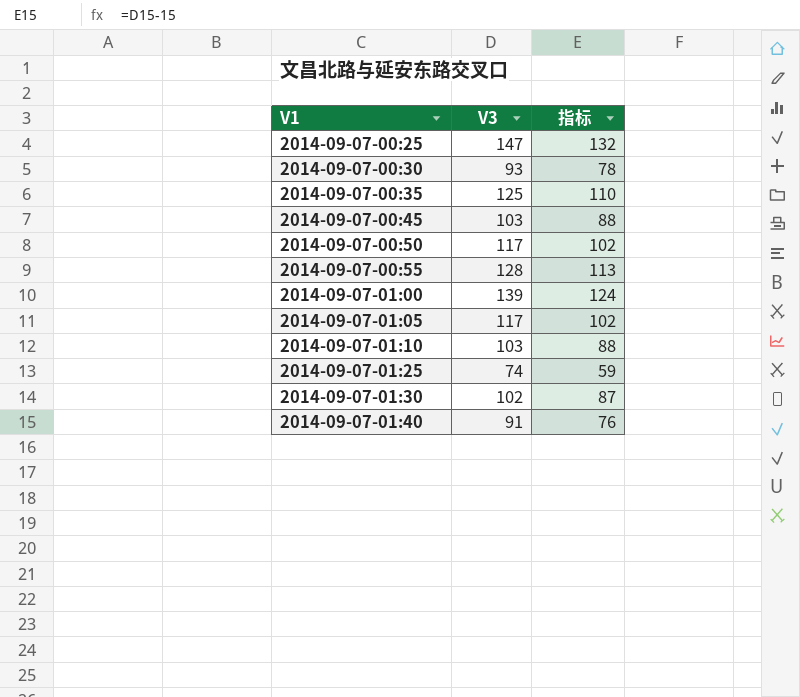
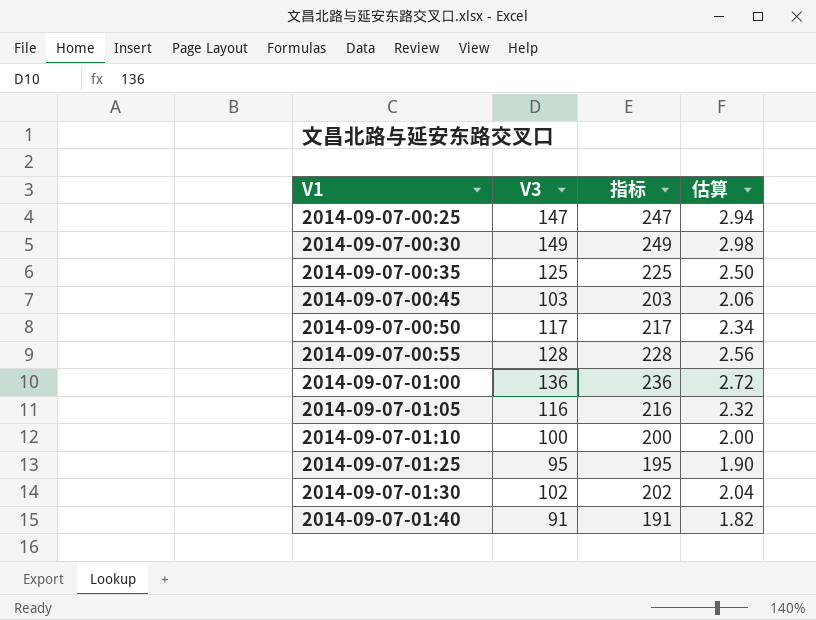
column 指标 | formula: [V3] - 15 -> [V3] + 100
column 估算 | formula: none -> [V3] * 0.02
2014-09-07-00:30 | V3: 93 -> 149
2014-09-07-01:00 | V3: 139 -> 136
2014-09-07-01:05 | V3: 117 -> 116
2014-09-07-01:10 | V3: 103 -> 100
2014-09-07-01:25 | V3: 74 -> 95

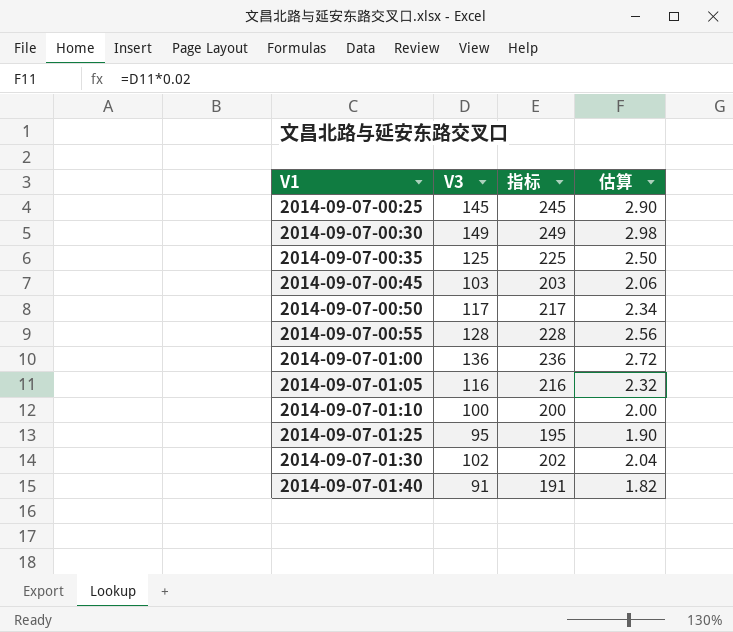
2014-09-07-00:25 | V3: 147 -> 145
2014-09-07-00:25 | 指标: 247 -> 245
2014-09-07-00:25 | 估算: 2.94 -> 2.90

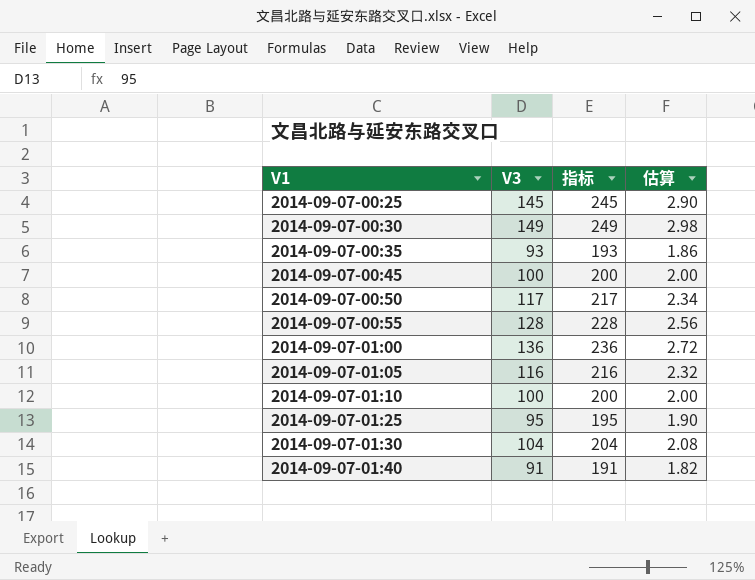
2014-09-07-00:35 | V3: 125 -> 93
2014-09-07-00:35 | 指标: 225 -> 193
2014-09-07-00:35 | 估算: 2.50 -> 1.86
2014-09-07-00:45 | V3: 103 -> 100
2014-09-07-00:45 | 指标: 203 -> 200
2014-09-07-00:45 | 估算: 2.06 -> 2.00
2014-09-07-01:30 | V3: 102 -> 104
2014-09-07-01:30 | 指标: 202 -> 204
2014-09-07-01:30 | 估算: 2.04 -> 2.08

